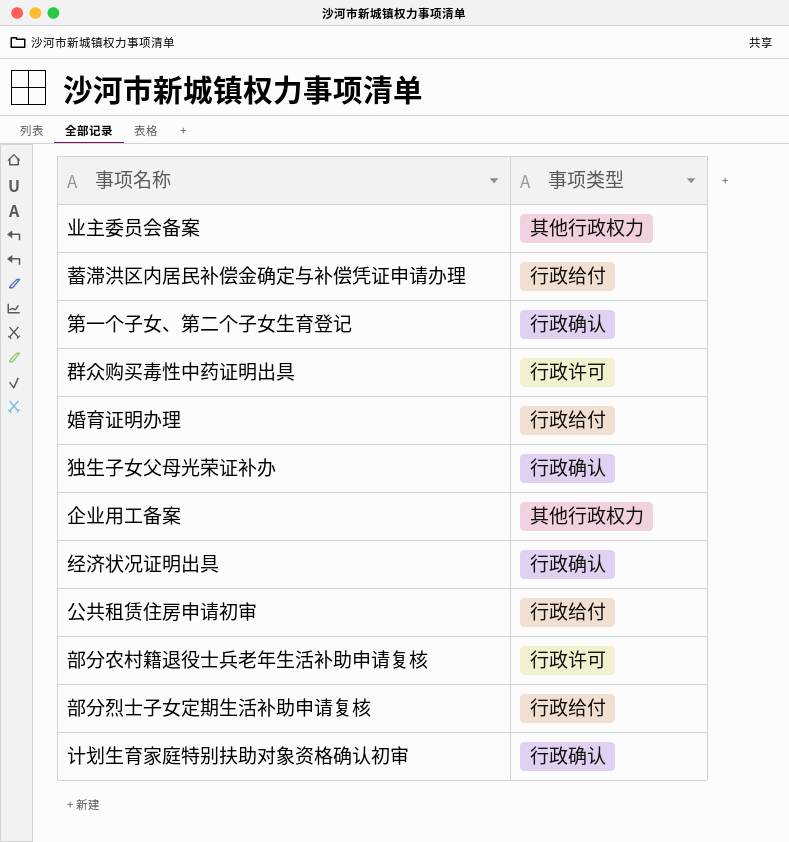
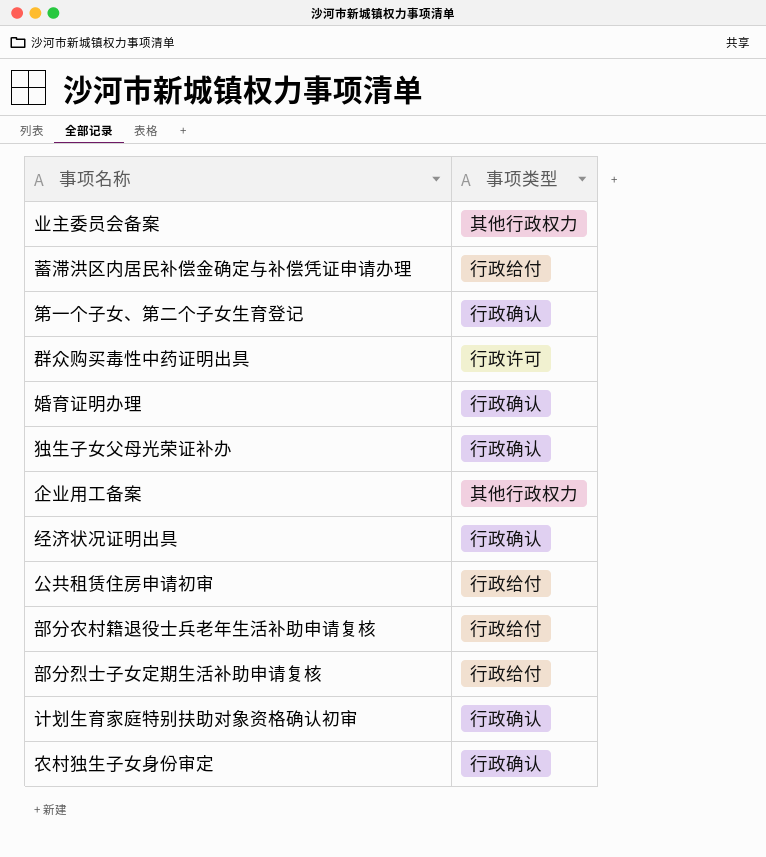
婚育证明办理 | 事项类型: 行政给付 -> 行政确认
部分农村籍退役士兵老年生活补助申请复核 | 事项类型: 行政许可 -> 行政给付
row 农村独生子女身份审定: none -> 行政确认

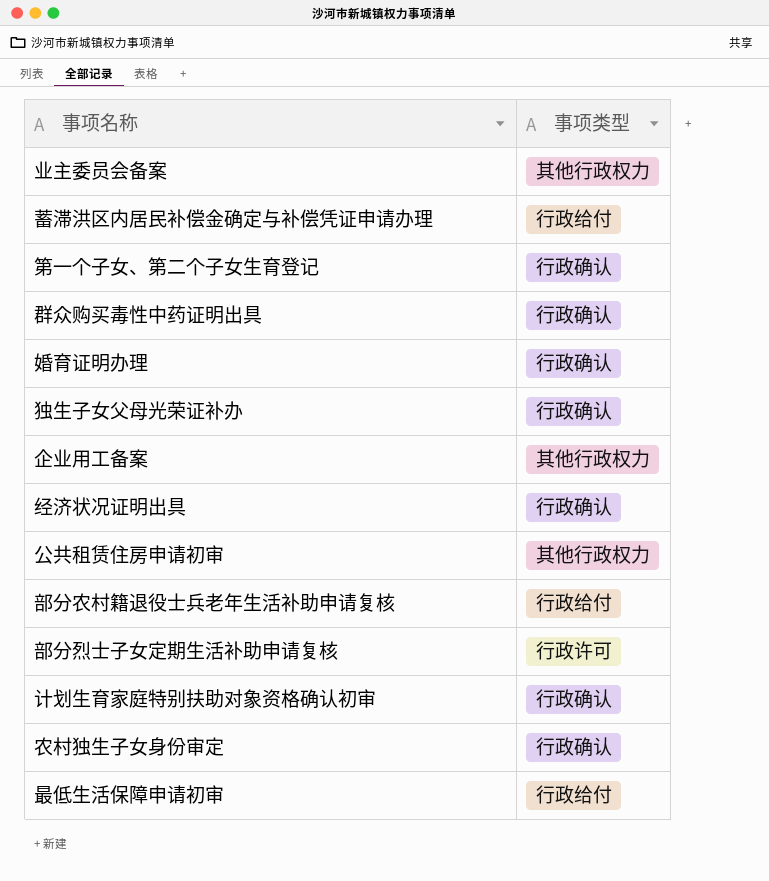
群众购买毒性中药证明出具 | 事项类型: 行政许可 -> 行政确认
公共租赁住房申请初审 | 事项类型: 行政给付 -> 其他行政权力
部分烈士子女定期生活补助申请复核 | 事项类型: 行政给付 -> 行政许可
row 最低生活保障申请初审: none -> 行政给付

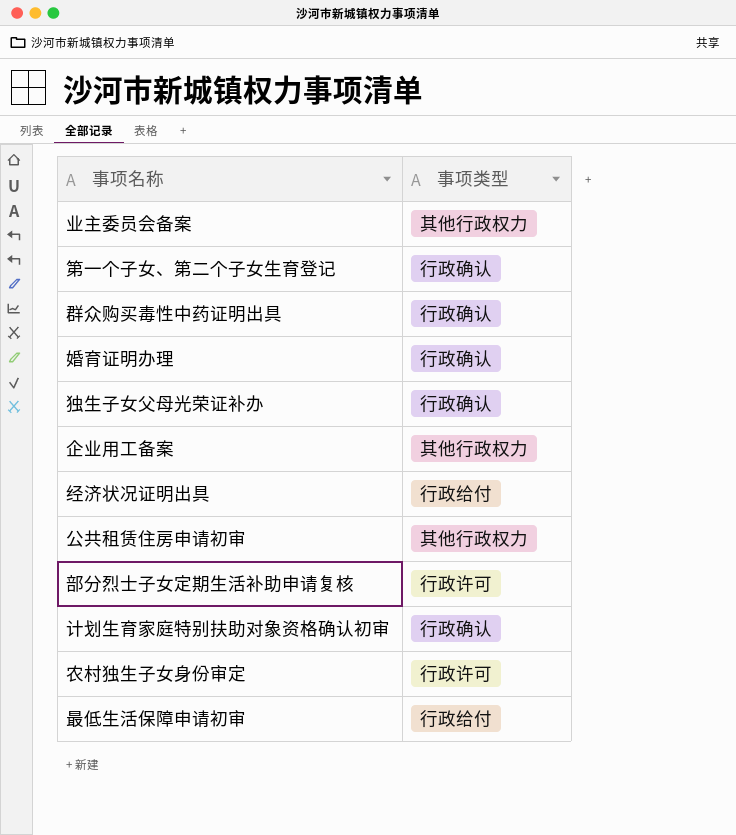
row 蓄滞洪区内居民补偿金确定与补偿凭证申请办理: 行政给付 -> none
row 部分农村籍退役士兵老年生活补助申请复核: 行政给付 -> none
经济状况证明出具 | 事项类型: 行政确认 -> 行政给付
农村独生子女身份审定 | 事项类型: 行政确认 -> 行政许可

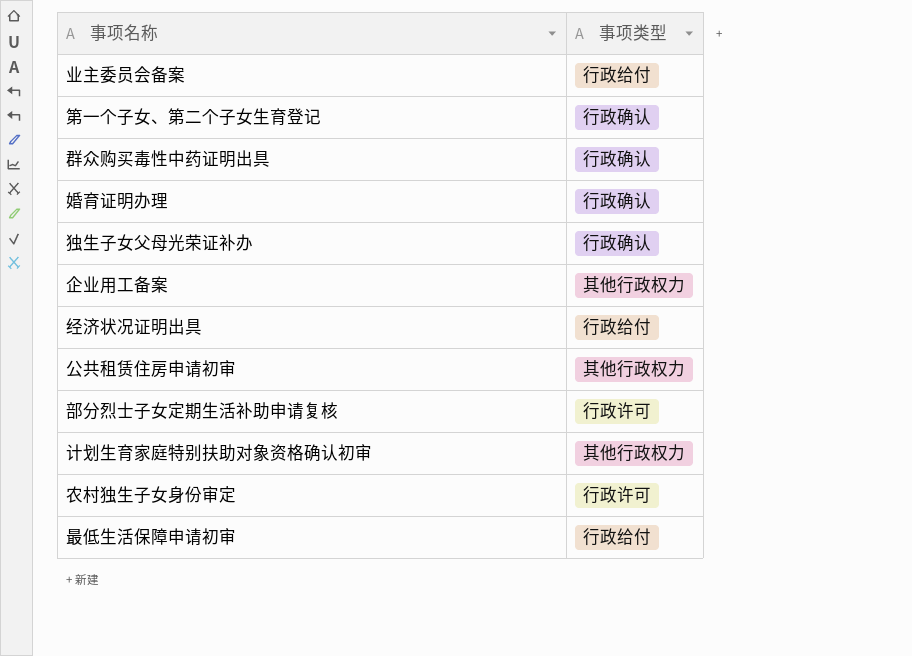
业主委员会备案 | 事项类型: 其他行政权力 -> 行政给付
计划生育家庭特别扶助对象资格确认初审 | 事项类型: 行政确认 -> 其他行政权力

